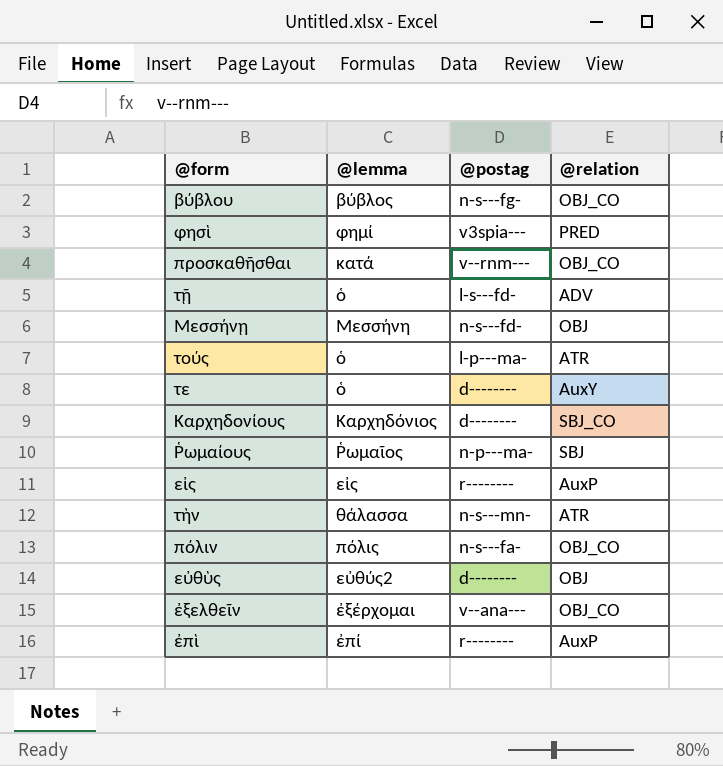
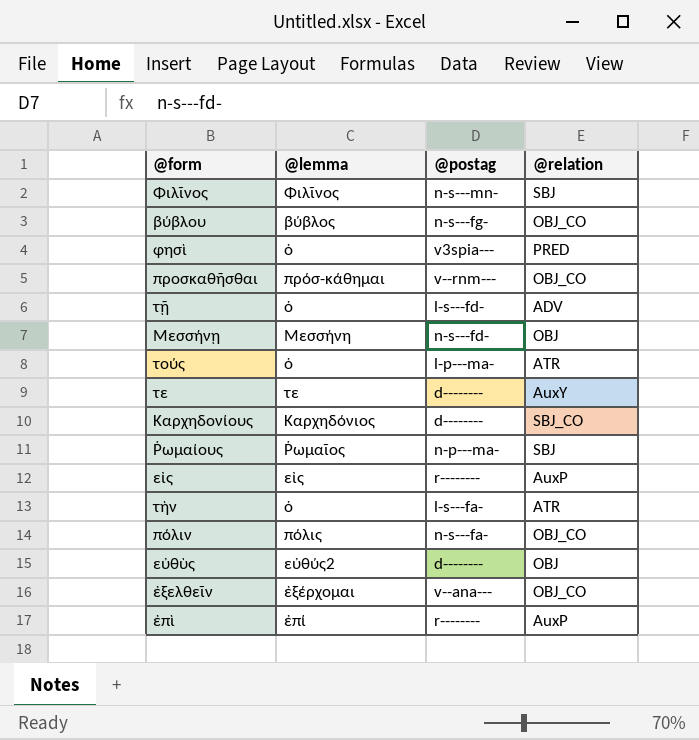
row Φιλῖνος: none -> Φιλῖνος | n-s---mn- | SBJ
φησὶ | @lemma: φημί -> ὁ
προσκαθῆσθαι | @lemma: κατά -> πρόσ-κάθημαι
τε | @lemma: ὁ -> τε
τὴν | @lemma: θάλασσα -> ὁ
τὴν | @postag: n-s---mn- -> l-s---fa-

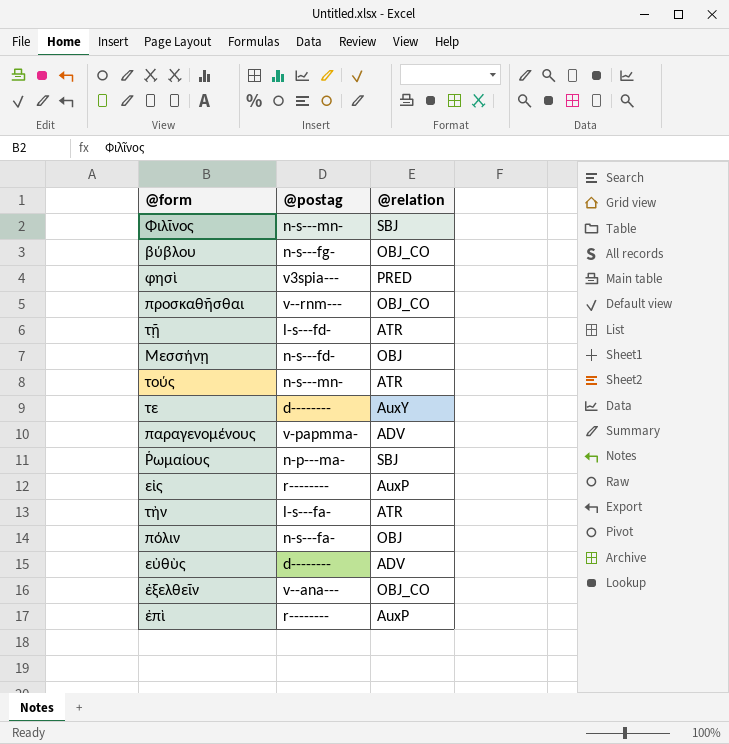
column @lemma | position: 2 -> none
row Καρχηδονίους: Καρχηδόνιος | d-------- | SBJ_CO -> none
τῇ | @relation: ADV -> ATR
τούς | @postag: l-p---ma- -> n-s---mn-
row παραγενομένους: none -> v-papmma- | ADV
πόλιν | @relation: OBJ_CO -> OBJ
εὐθὺς | @relation: OBJ -> ADV

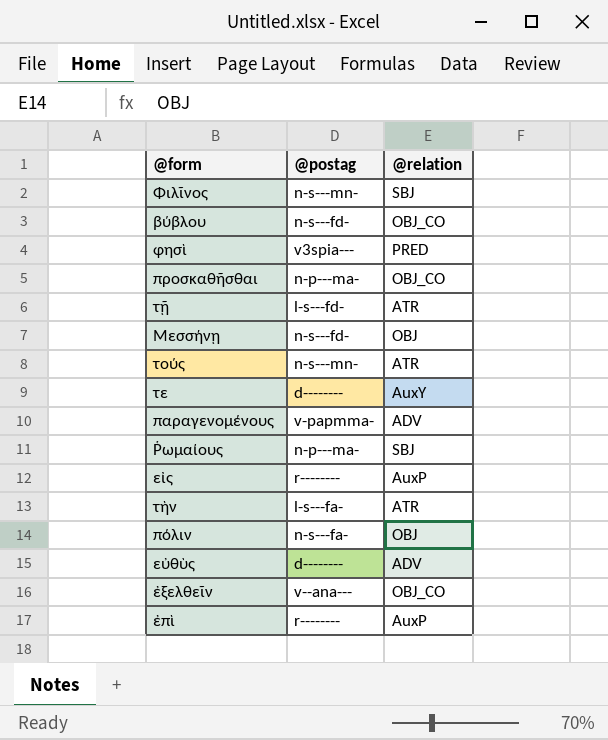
βύβλου | @postag: n-s---fg- -> n-s---fd-
προσκαθῆσθαι | @postag: v--rnm--- -> n-p---ma-

